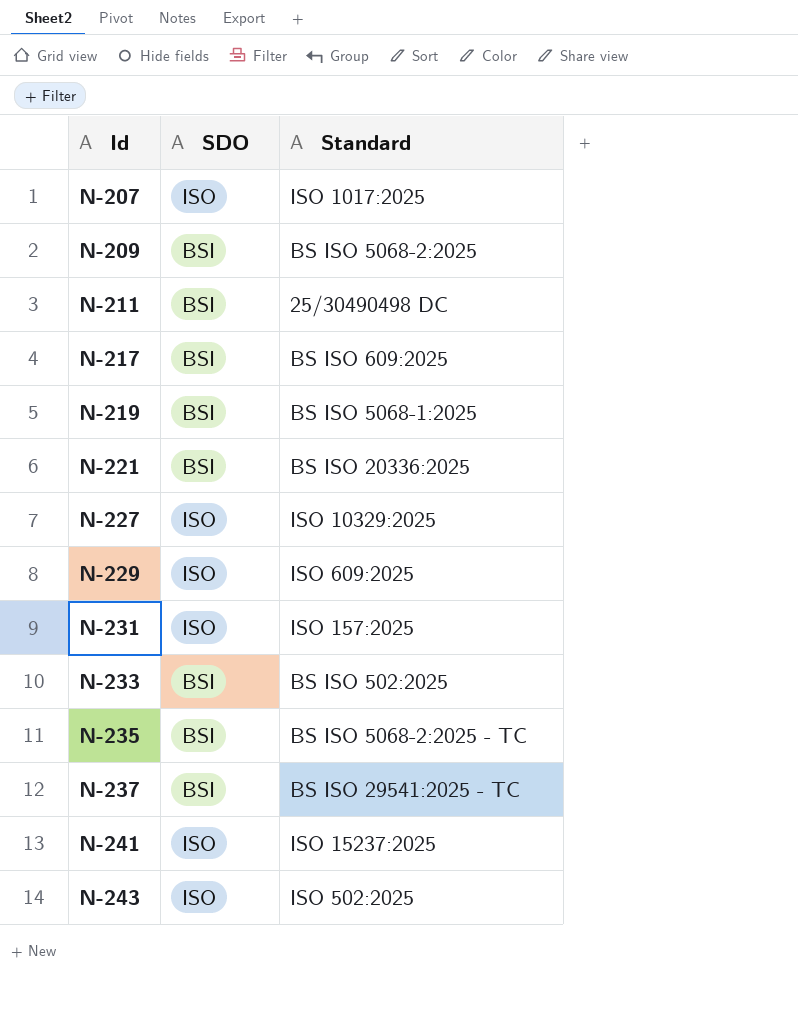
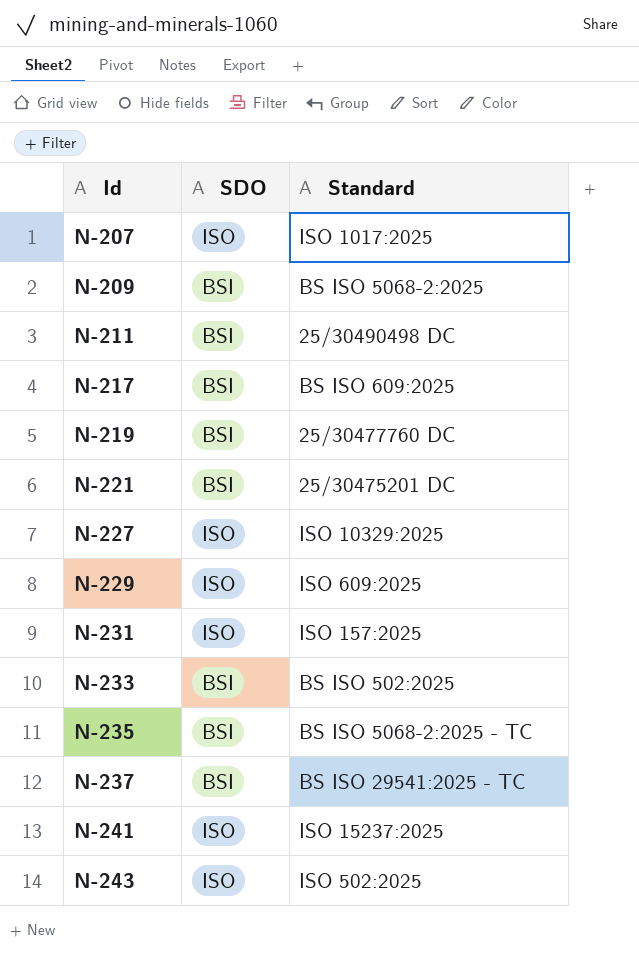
N-219 | Standard: BS ISO 5068-1:2025 -> 25/30477760 DC
N-221 | Standard: BS ISO 20336:2025 -> 25/30475201 DC

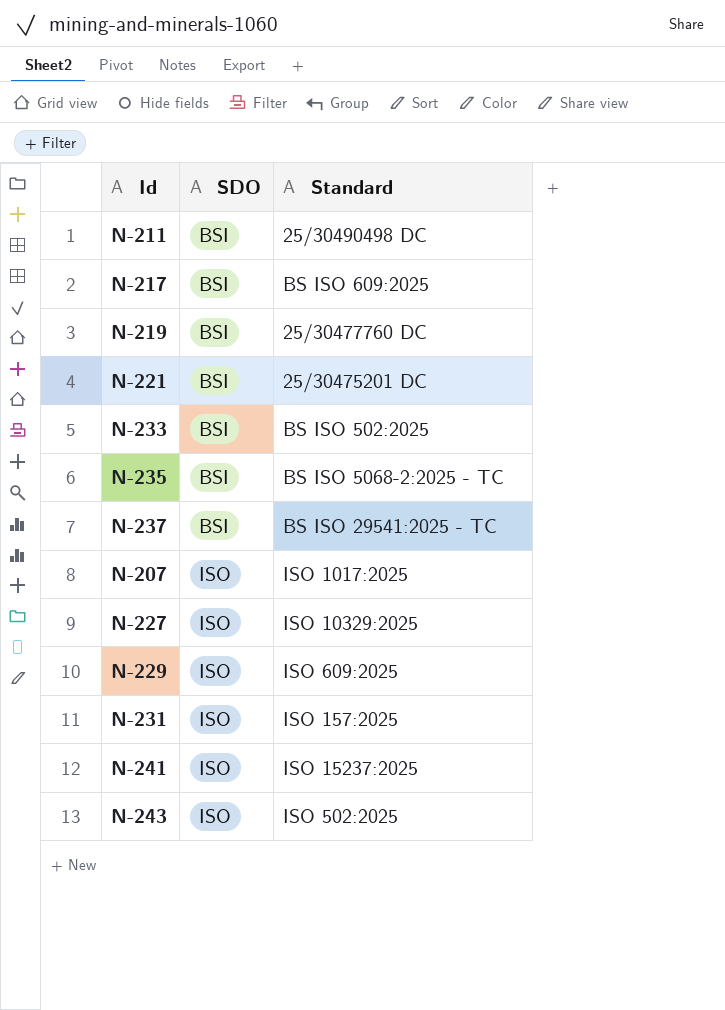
row order: Id ascending -> SDO ascending
row N-209: BSI | BS ISO 5068-2:2025 -> none

